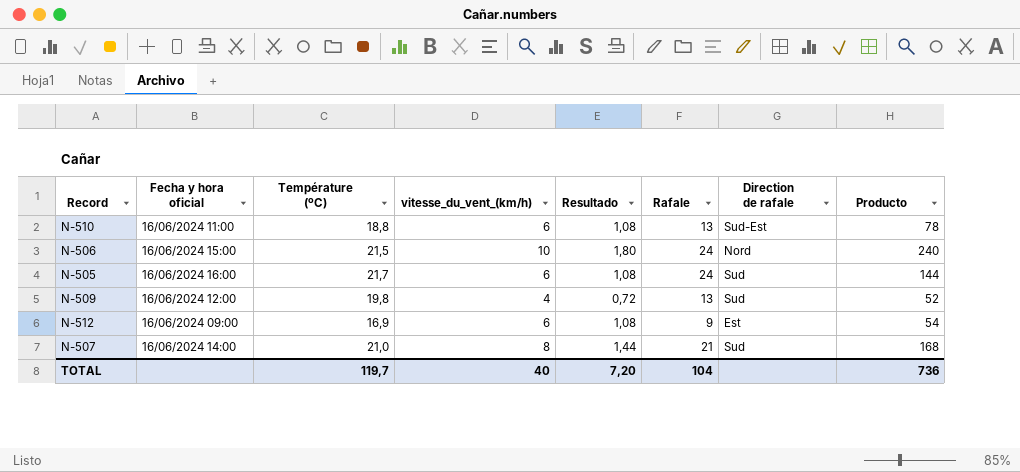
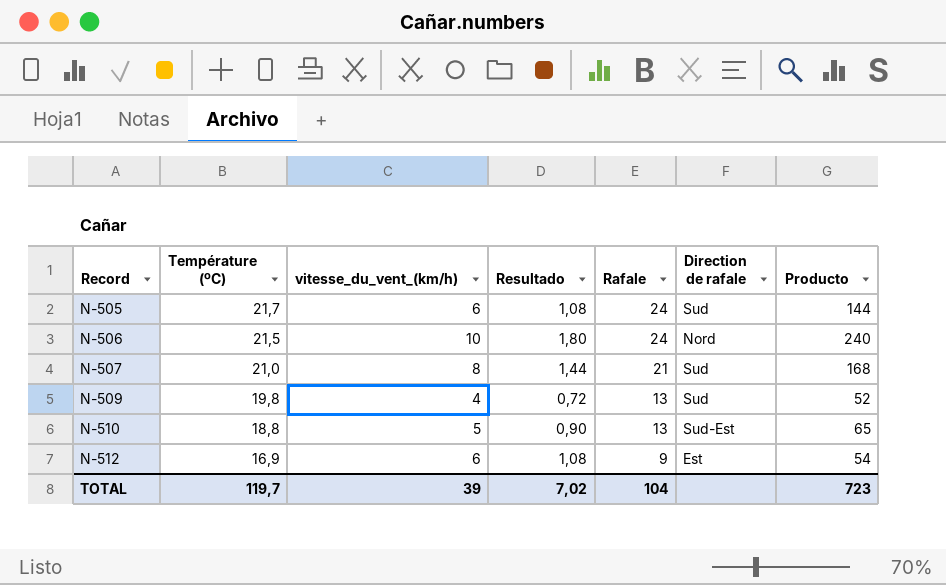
row order: none -> Record ascending
column Fecha y hora oficial | position: 2 -> none
N-510 | vitesse_du_vent_(km/h): 6 -> 5
N-510 | Resultado: 1,08 -> 0,90
N-510 | Producto: 78 -> 65
TOTAL | vitesse_du_vent_(km/h): 40 -> 39
TOTAL | Resultado: 7,20 -> 7,02
TOTAL | Producto: 736 -> 723

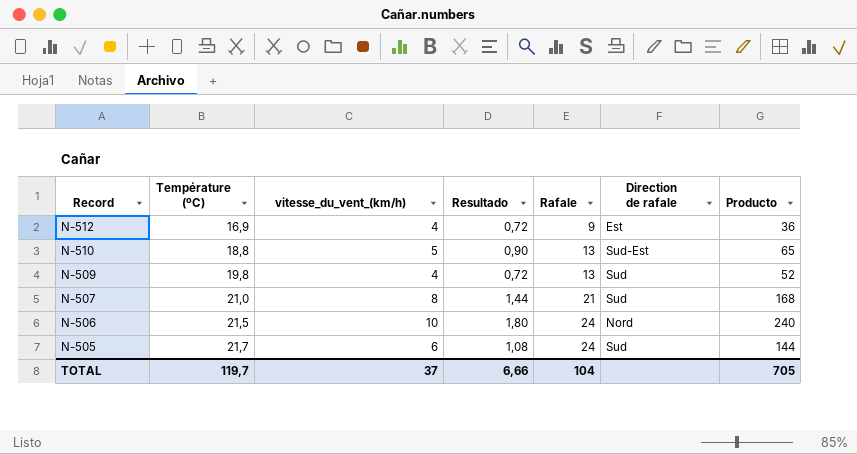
row order: Record ascending -> Record descending
N-512 | vitesse_du_vent_(km/h): 6 -> 4
N-512 | Resultado: 1,08 -> 0,72
N-512 | Producto: 54 -> 36
TOTAL | vitesse_du_vent_(km/h): 39 -> 37
TOTAL | Resultado: 7,02 -> 6,66
TOTAL | Producto: 723 -> 705

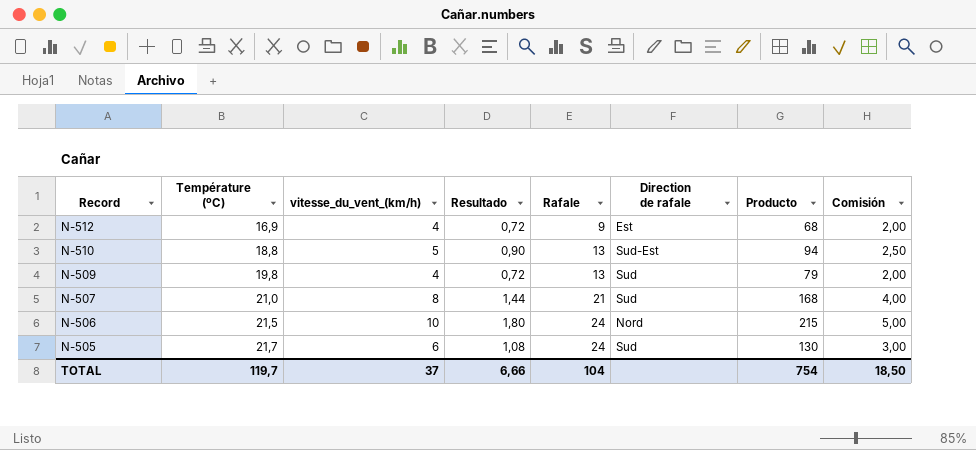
column Producto | formula: [vitesse_du_vent_(km/h)] * [Rafale] -> [Température (ºC)] * [vitesse_du_vent_(km/h)]
column Comisión | formula: none -> [vitesse_du_vent_(km/h)] * 0,5
TOTAL | Producto: 705 -> 754

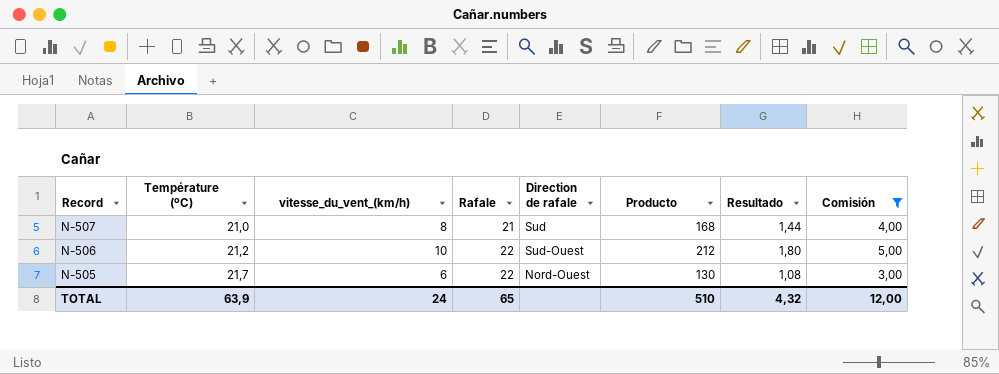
filter: none -> Comisión >= 3,00
column Resultado | position: 4 -> 7
N-506 | Température (ºC): 21,5 -> 21,2
N-506 | Rafale: 24 -> 22
N-506 | Direction de rafale: Nord -> Sud-Ouest
N-506 | Producto: 215 -> 212
N-505 | Rafale: 24 -> 22
N-505 | Direction de rafale: Sud -> Nord-Ouest
TOTAL | Température (ºC): 119,7 -> 63,9
TOTAL | vitesse_du_vent_(km/h): 37 -> 24
TOTAL | Rafale: 104 -> 65
TOTAL | Producto: 754 -> 510
TOTAL | Resultado: 6,66 -> 4,32
TOTAL | Comisión: 18,50 -> 12,00

